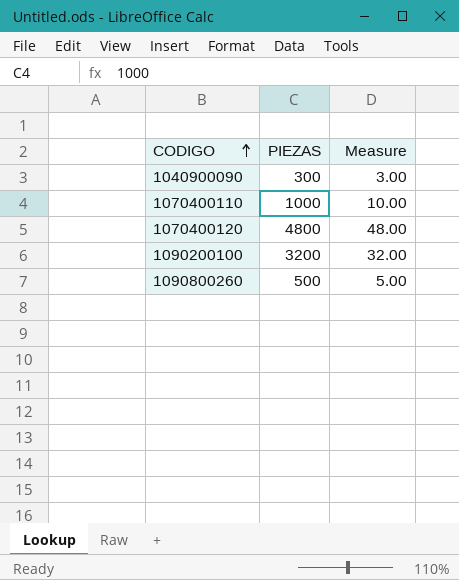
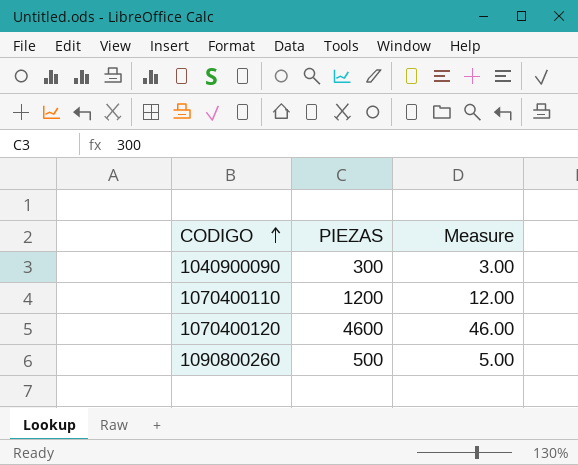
row 1090200100: 3200 | 32.00 -> none
1070400110 | PIEZAS: 1000 -> 1200
1070400110 | Measure: 10.00 -> 12.00
1070400120 | PIEZAS: 4800 -> 4600
1070400120 | Measure: 48.00 -> 46.00

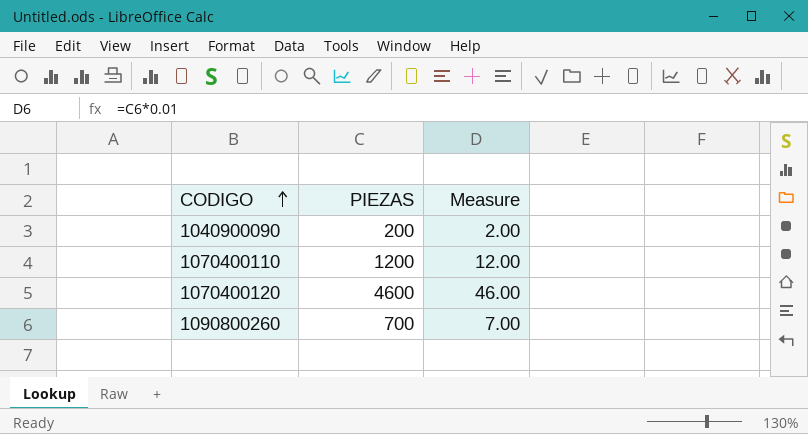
1040900090 | PIEZAS: 300 -> 200
1040900090 | Measure: 3.00 -> 2.00
1090800260 | PIEZAS: 500 -> 700
1090800260 | Measure: 5.00 -> 7.00

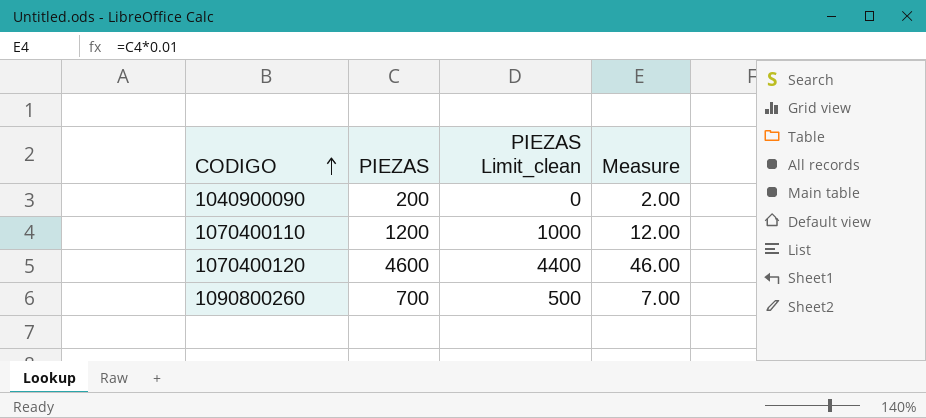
column PIEZAS Limit_clean | formula: none -> [PIEZAS] - 200

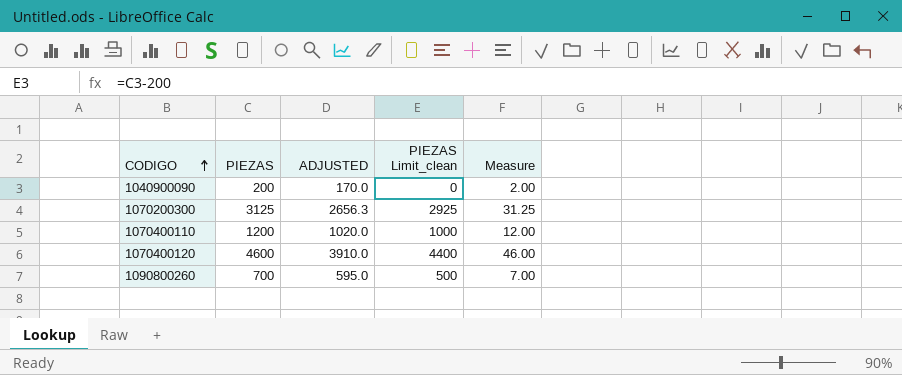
column ADJUSTED | formula: none -> [PIEZAS] * 0.85
row 1070200300: none -> 3125 | 2656.3 | 2925 | 31.25

